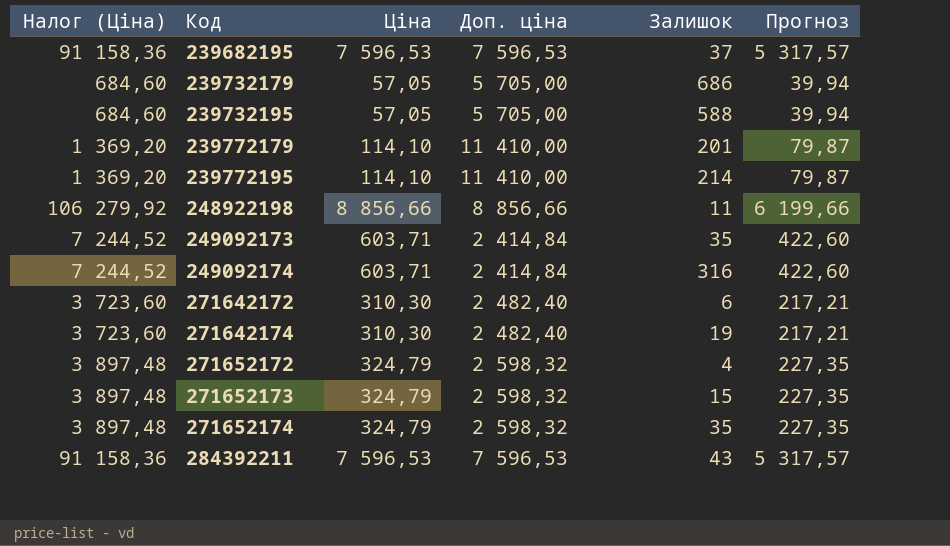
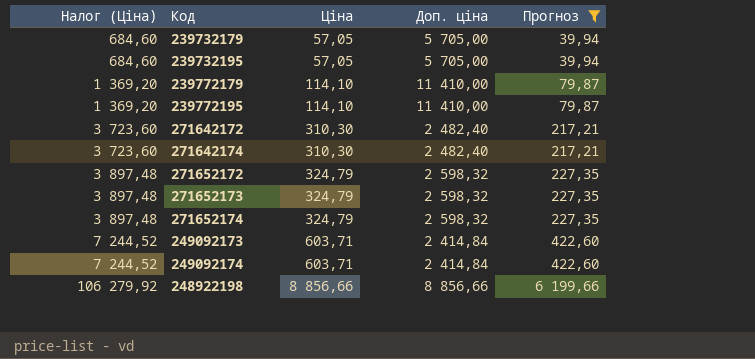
filter: none -> Прогноз != 5 317,57
row order: Код ascending -> Налог (Ціна) ascending
column Залишок | position: 5 -> none

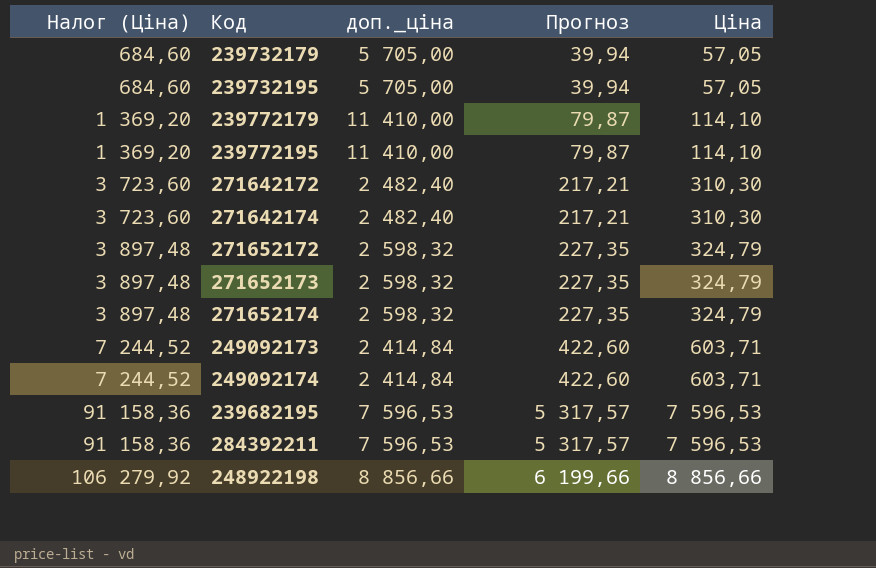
filter: Прогноз != 5 317,57 -> none
column name: Доп. ціна -> доп._ціна
column Ціна | position: 3 -> 5

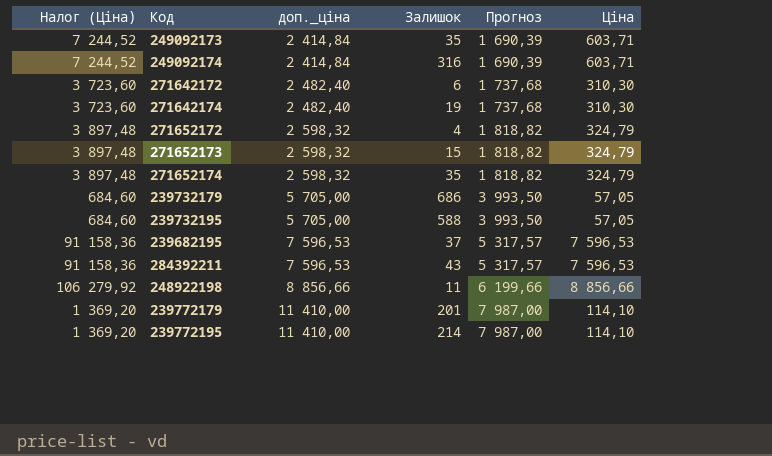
row order: Налог (Ціна) ascending -> доп._ціна ascending
column Залишок | position: none -> 4
column Прогноз | formula: [Ціна] * 0,7 -> [доп._ціна] * 0,7

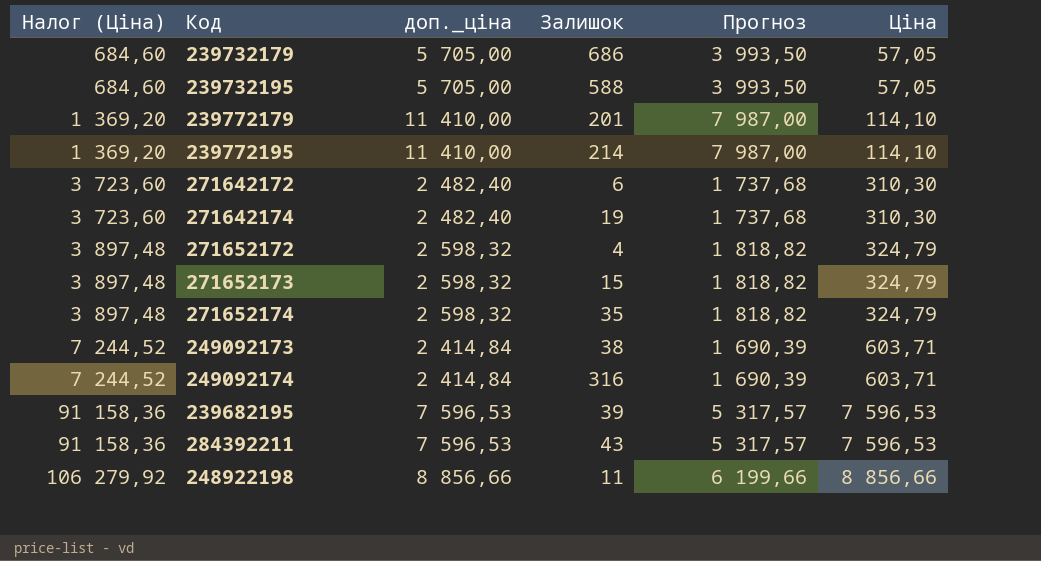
row order: доп._ціна ascending -> Налог (Ціна) ascending
249092173 | Залишок: 35 -> 38
239682195 | Залишок: 37 -> 39

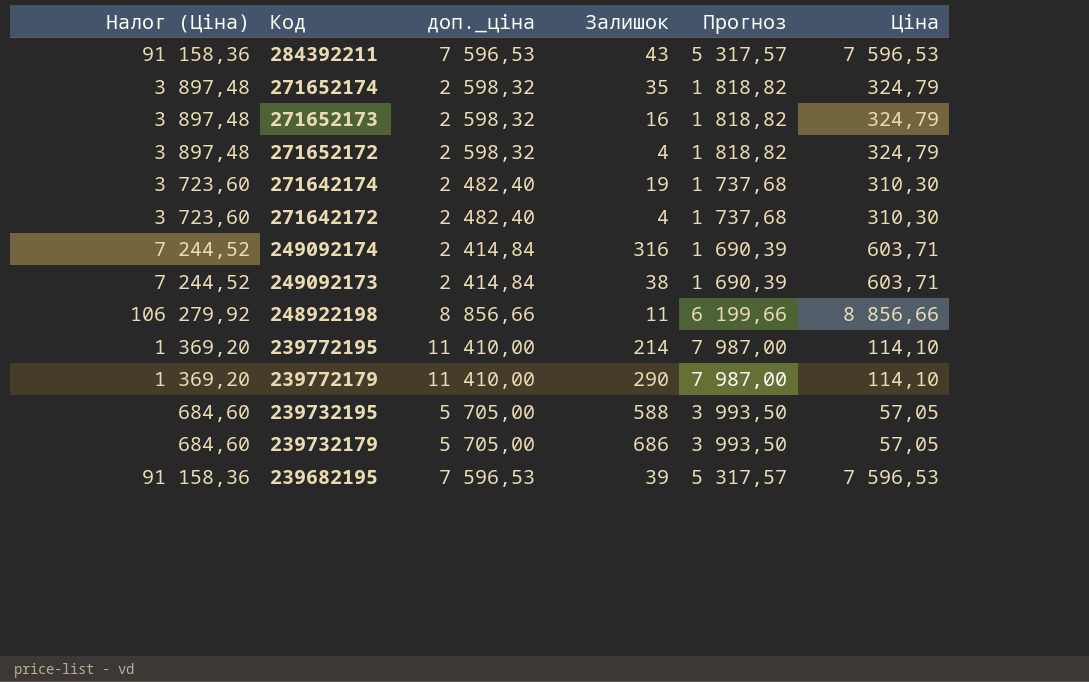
row order: Налог (Ціна) ascending -> Код descending
271652173 | Залишок: 15 -> 16
271642172 | Залишок: 6 -> 4
239772179 | Залишок: 201 -> 290

